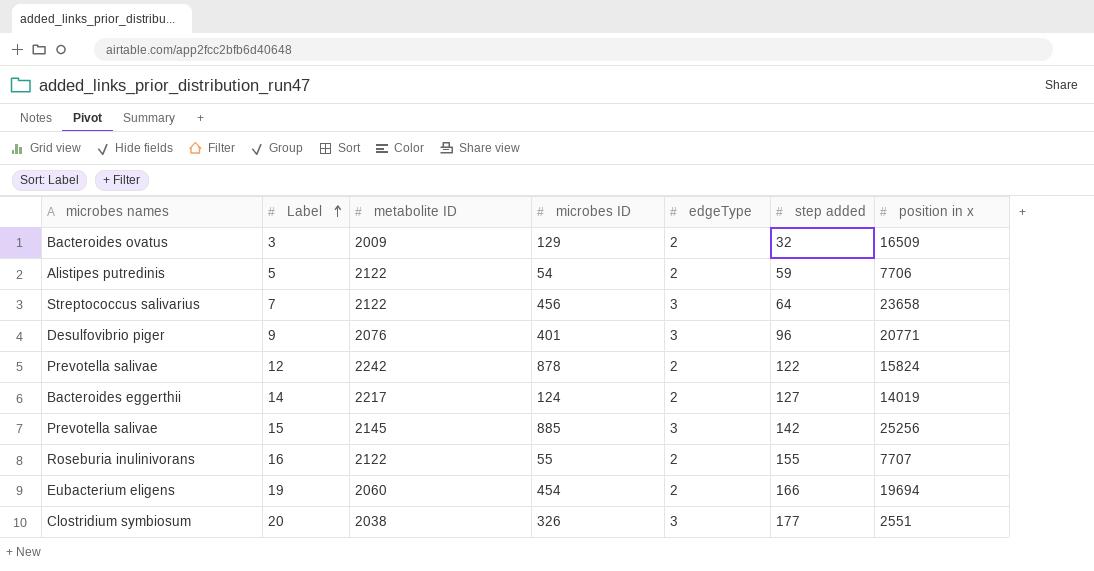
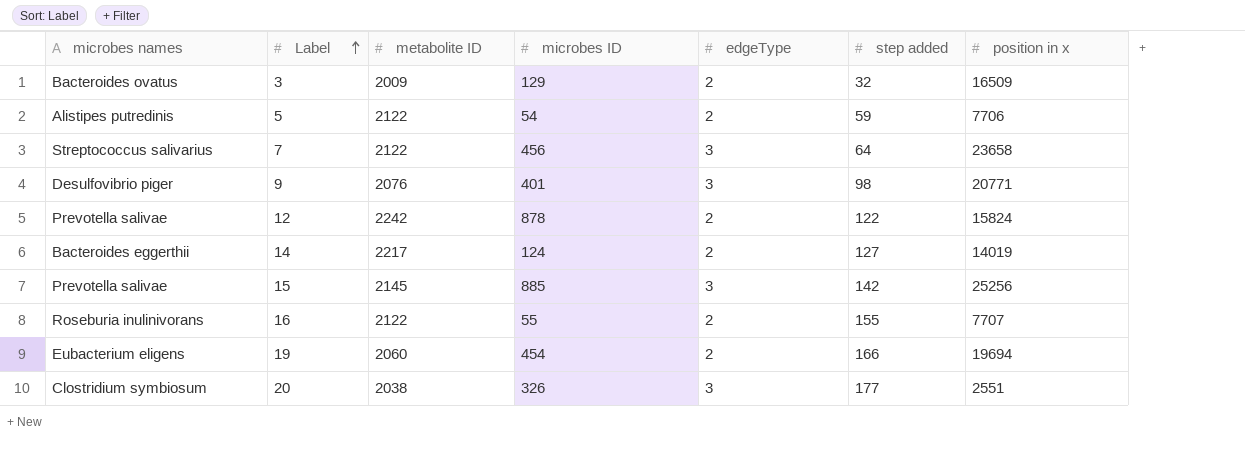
9 | step added: 96 -> 98

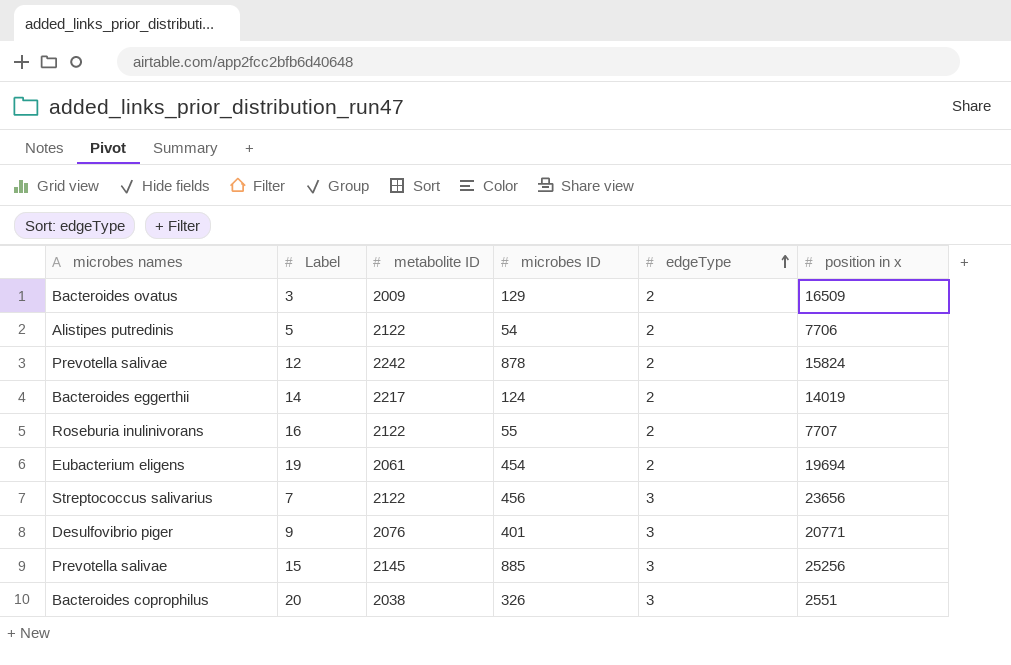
row order: Label ascending -> edgeType ascending
column step added | position: 6 -> none
19 | metabolite ID: 2060 -> 2061
7 | position in x: 23658 -> 23656
20 | microbes names: Clostridium symbiosum -> Bacteroides coprophilus

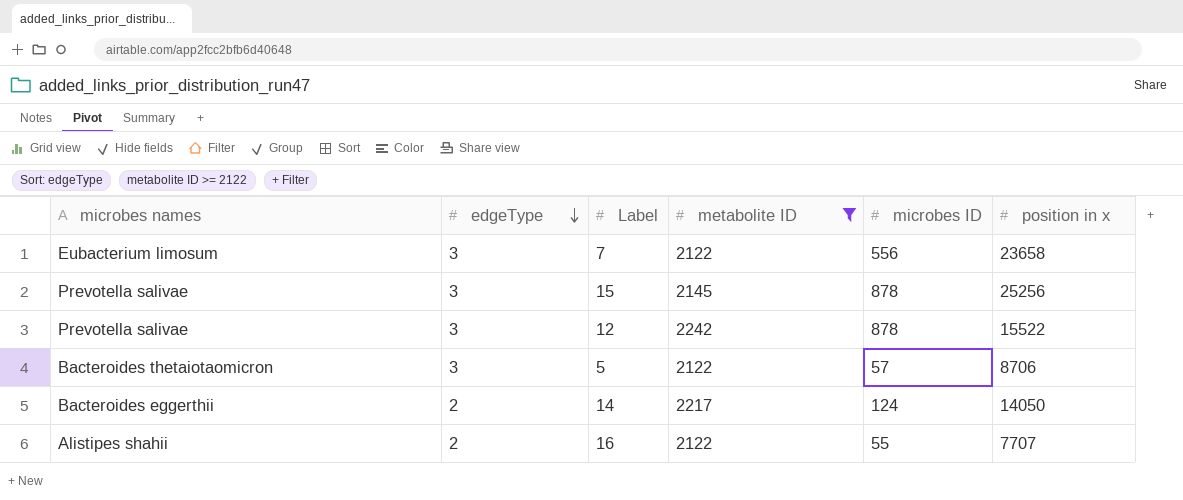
filter: none -> metabolite ID >= 2122
row order: edgeType ascending -> edgeType descending
column edgeType | position: 5 -> 2
7 | microbes names: Streptococcus salivarius -> Eubacterium limosum
7 | microbes ID: 456 -> 556
7 | position in x: 23656 -> 23658
15 | microbes ID: 885 -> 878
12 | edgeType: 2 -> 3
12 | position in x: 15824 -> 15522
5 | microbes names: Alistipes putredinis -> Bacteroides thetaiotaomicron
5 | edgeType: 2 -> 3
5 | microbes ID: 54 -> 57
5 | position in x: 7706 -> 8706
14 | position in x: 14019 -> 14050
16 | microbes names: Roseburia inulinivorans -> Alistipes shahii

